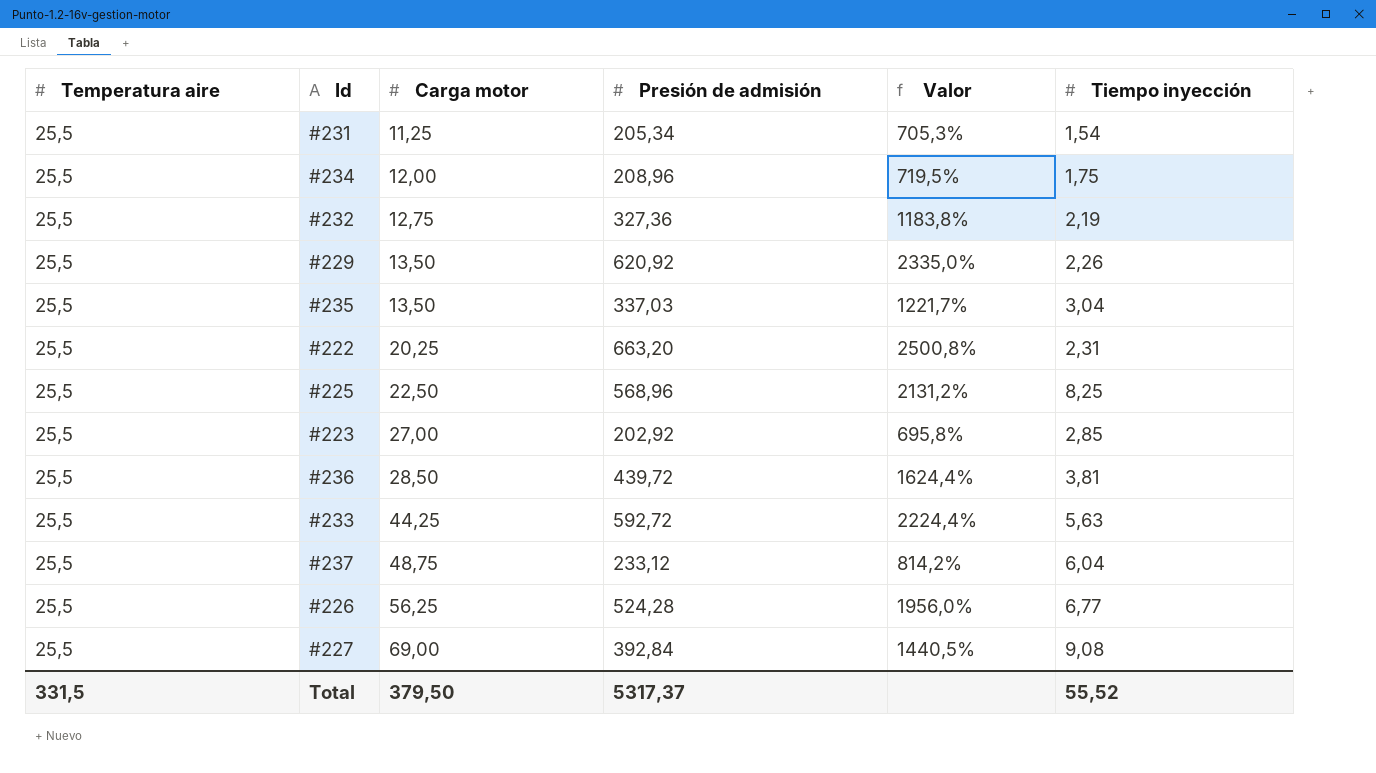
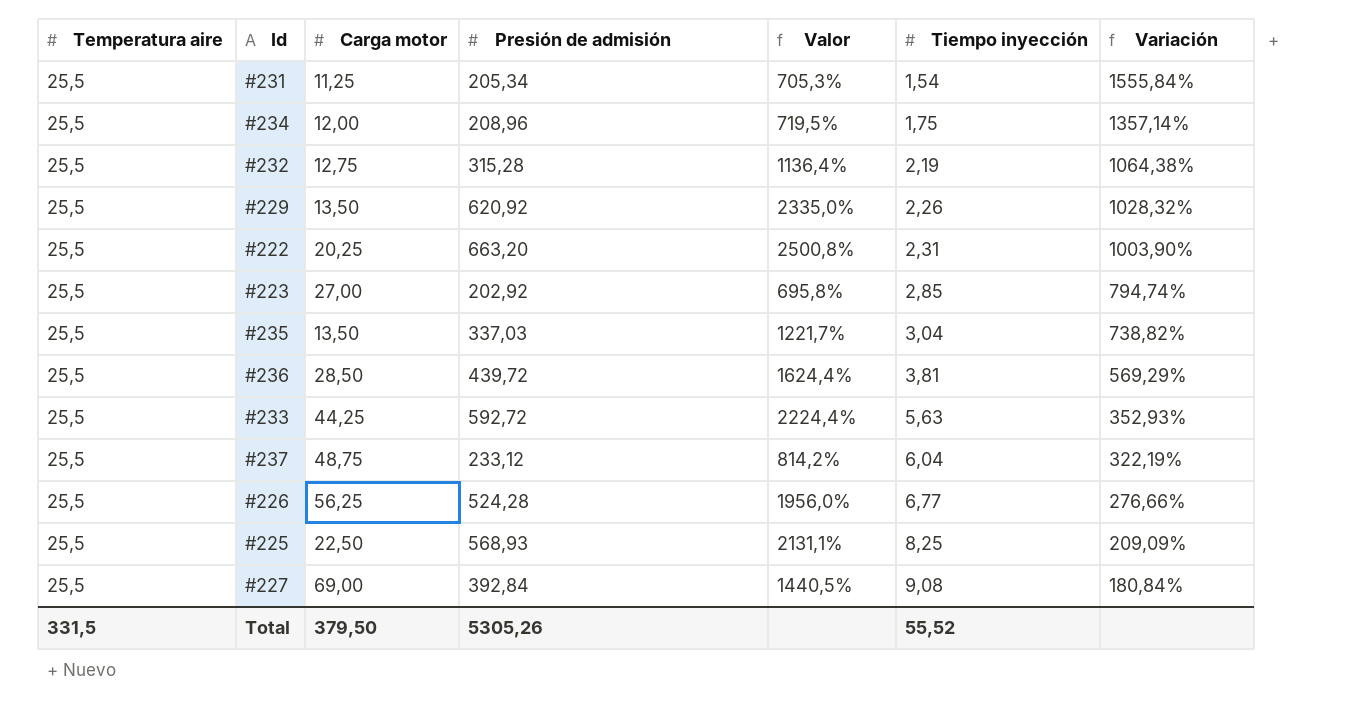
row order: Carga motor ascending -> Tiempo inyección ascending
column Variación | formula: none -> ([Temperatura aire] - [Tiempo inyección]) / [Tiempo inyección]
#232 | Presión de admisión: 327,36 -> 315,28
#232 | Valor: 1183,8% -> 1136,4%
#225 | Presión de admisión: 568,96 -> 568,93
#225 | Valor: 2131,2% -> 2131,1%
Total | Presión de admisión: 5317,37 -> 5305,26

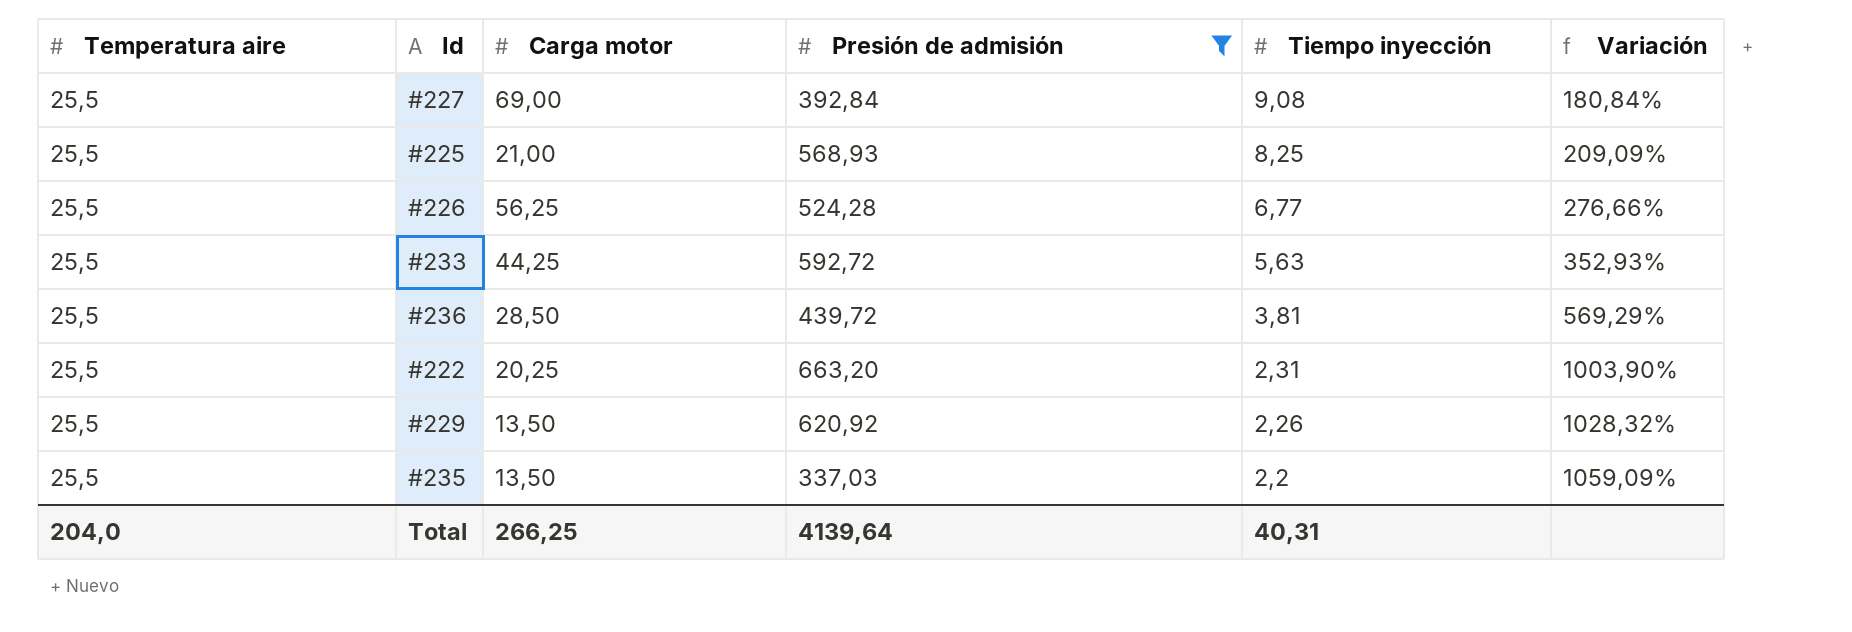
filter: none -> Presión de admisión >= 337,03
row order: Tiempo inyección ascending -> Tiempo inyección descending
column Valor | formula: ([Presión de admisión] - [Temperatura aire]) / [Temperatura aire] -> none
#225 | Carga motor: 22,50 -> 21,00
#235 | Tiempo inyección: 3,04 -> 2,2
#235 | Variación: 738,82% -> 1059,09%
Total | Temperatura aire: 331,5 -> 204,0
Total | Carga motor: 379,50 -> 266,25
Total | Presión de admisión: 5305,26 -> 4139,64
Total | Tiempo inyección: 55,52 -> 40,31

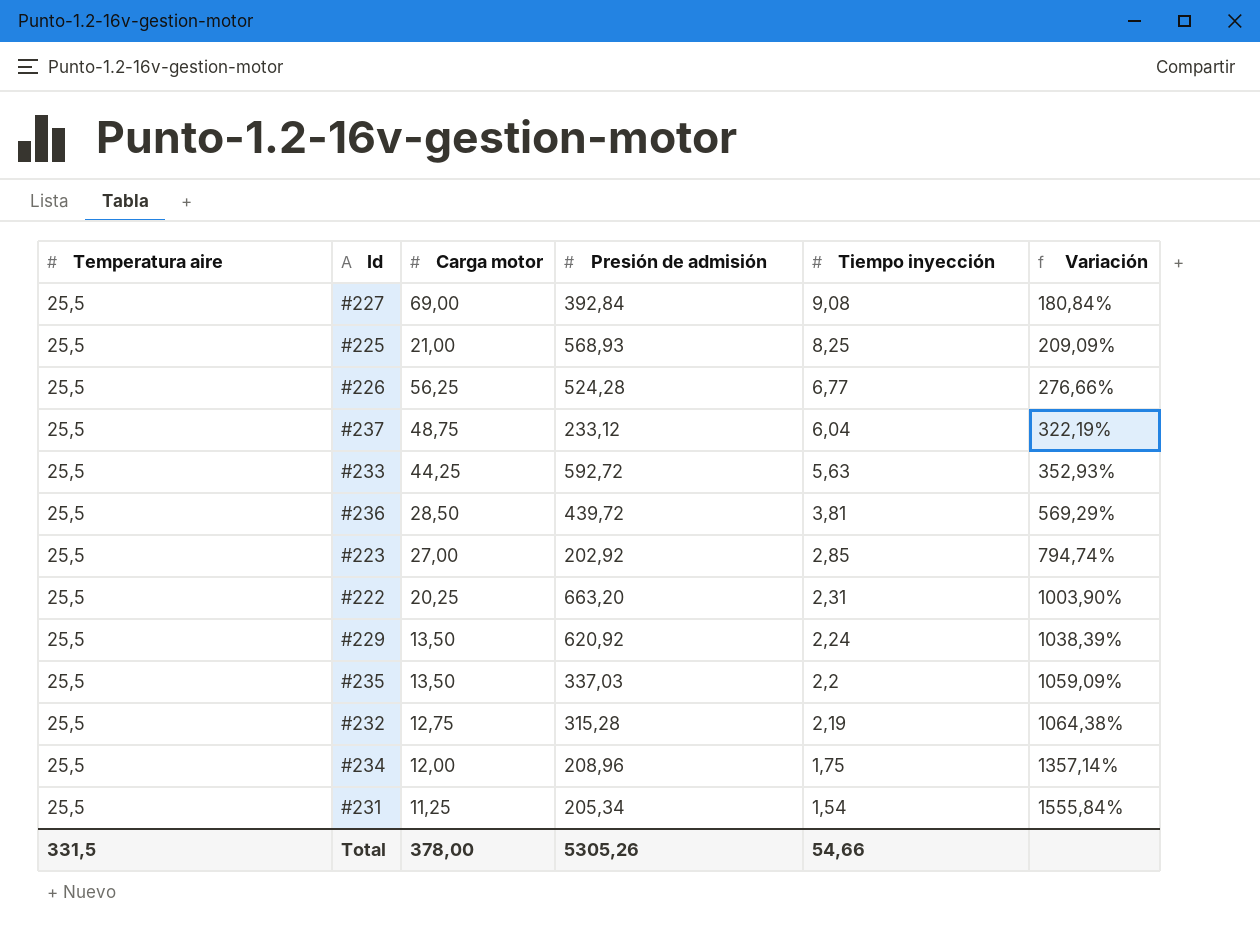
filter: Presión de admisión >= 337,03 -> none
#229 | Tiempo inyección: 2,26 -> 2,24
#229 | Variación: 1028,32% -> 1038,39%
Total | Temperatura aire: 204,0 -> 331,5
Total | Carga motor: 266,25 -> 378,00
Total | Presión de admisión: 4139,64 -> 5305,26
Total | Tiempo inyección: 40,31 -> 54,66

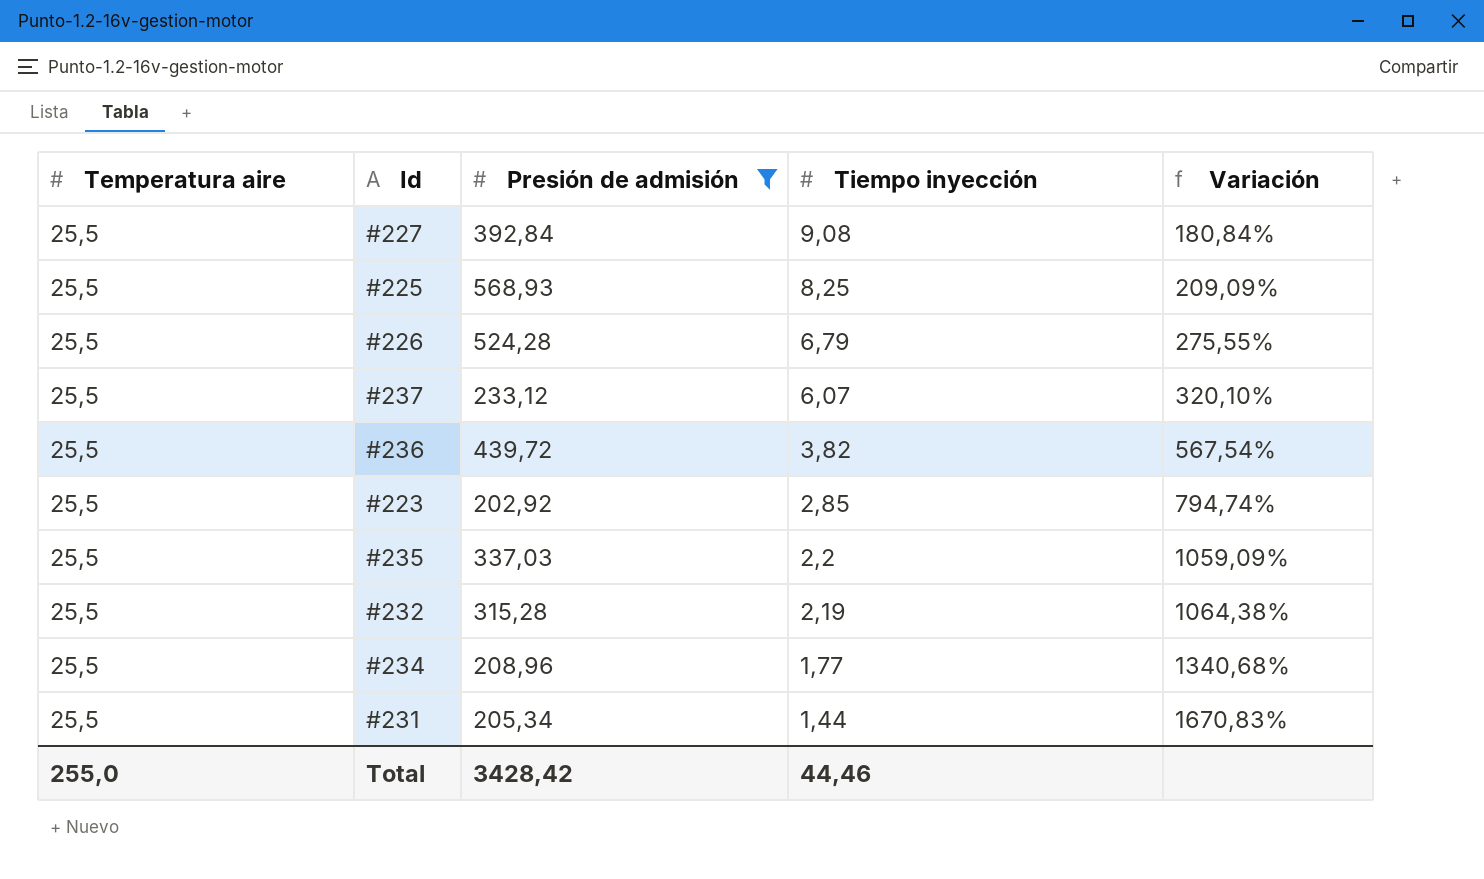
filter: none -> Presión de admisión <= 568,93
column Carga motor | position: 3 -> none
#226 | Tiempo inyección: 6,77 -> 6,79
#226 | Variación: 276,66% -> 275,55%
#237 | Tiempo inyección: 6,04 -> 6,07
#237 | Variación: 322,19% -> 320,10%
#236 | Tiempo inyección: 3,81 -> 3,82
#236 | Variación: 569,29% -> 567,54%
#234 | Tiempo inyección: 1,75 -> 1,77
#234 | Variación: 1357,14% -> 1340,68%
#231 | Tiempo inyección: 1,54 -> 1,44
#231 | Variación: 1555,84% -> 1670,83%
Total | Temperatura aire: 331,5 -> 255,0
Total | Presión de admisión: 5305,26 -> 3428,42
Total | Tiempo inyección: 54,66 -> 44,46

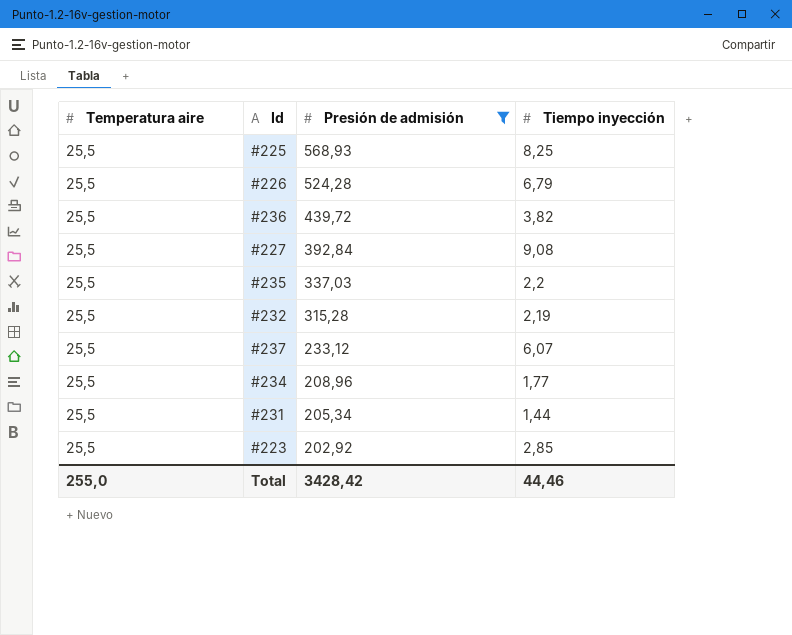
row order: Tiempo inyección descending -> Presión de admisión descending
column Variación | formula: ([Temperatura aire] - [Tiempo inyección]) / [Tiempo inyección] -> none

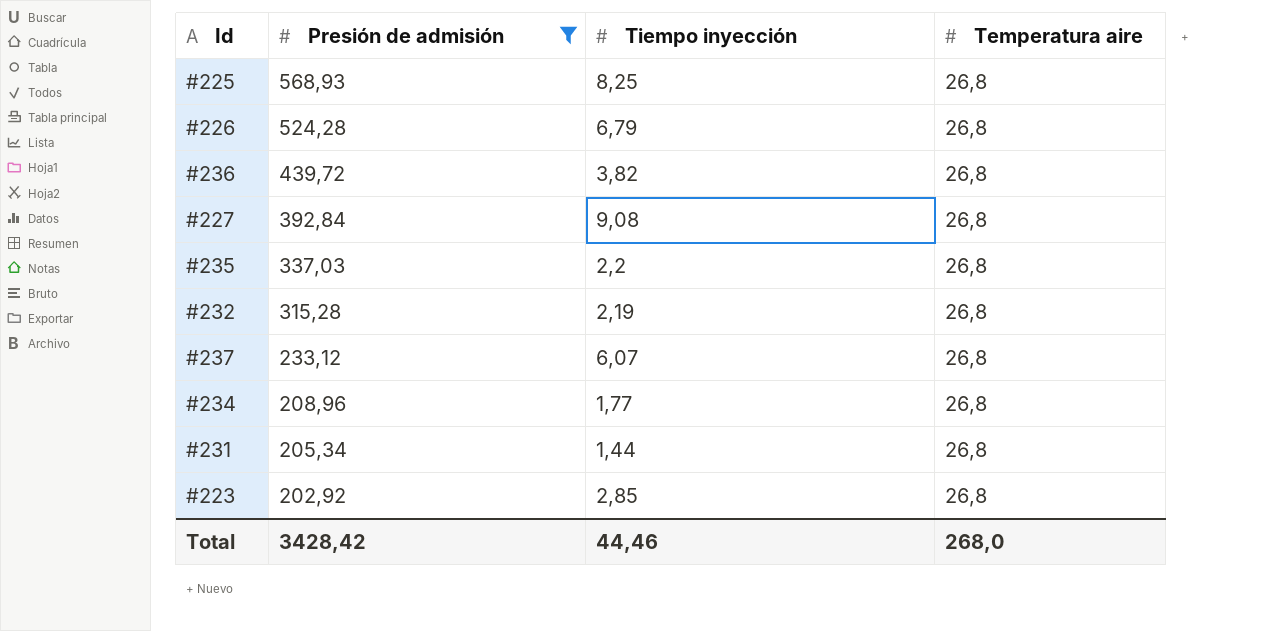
column Temperatura aire | position: 1 -> 4
#225 | Temperatura aire: 25,5 -> 26,8
#226 | Temperatura aire: 25,5 -> 26,8
#236 | Temperatura aire: 25,5 -> 26,8
#227 | Temperatura aire: 25,5 -> 26,8
#235 | Temperatura aire: 25,5 -> 26,8
#232 | Temperatura aire: 25,5 -> 26,8
#237 | Temperatura aire: 25,5 -> 26,8
#234 | Temperatura aire: 25,5 -> 26,8
#231 | Temperatura aire: 25,5 -> 26,8
#223 | Temperatura aire: 25,5 -> 26,8
Total | Temperatura aire: 255,0 -> 268,0

